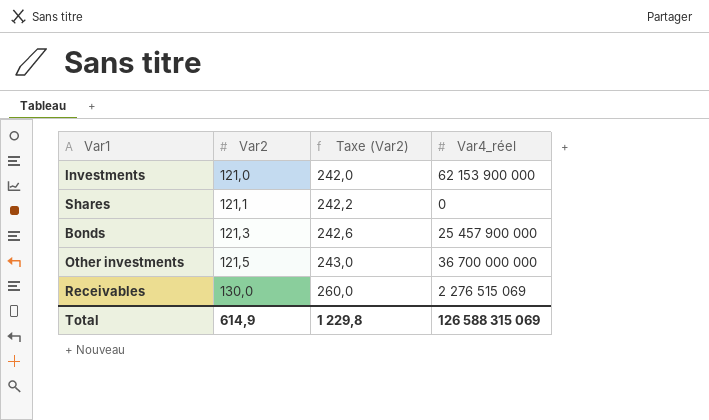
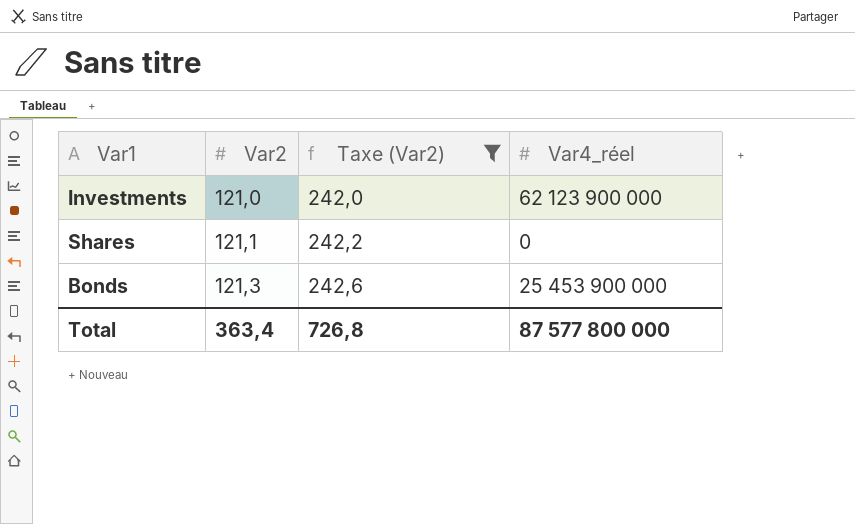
filter: none -> Taxe (Var2) <= 242,6
Investments | Var4_réel: 62 153 900 000 -> 62 123 900 000
Bonds | Var4_réel: 25 457 900 000 -> 25 453 900 000
Total | Var2: 614,9 -> 363,4
Total | Taxe (Var2): 1 229,8 -> 726,8
Total | Var4_réel: 126 588 315 069 -> 87 577 800 000

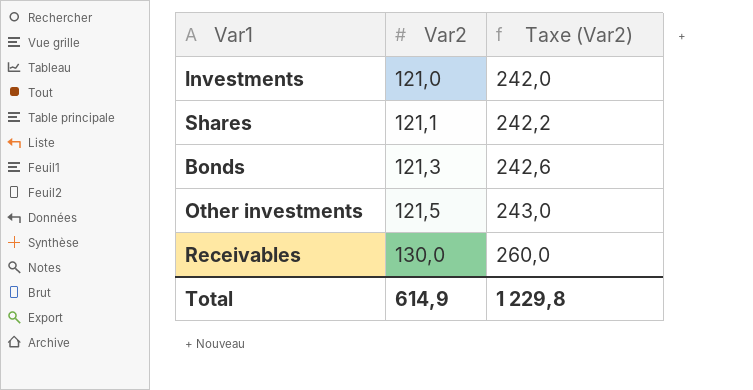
filter: Taxe (Var2) <= 242,6 -> none
column Var4_réel | position: 4 -> none
Total | Var2: 363,4 -> 614,9
Total | Taxe (Var2): 726,8 -> 1 229,8

